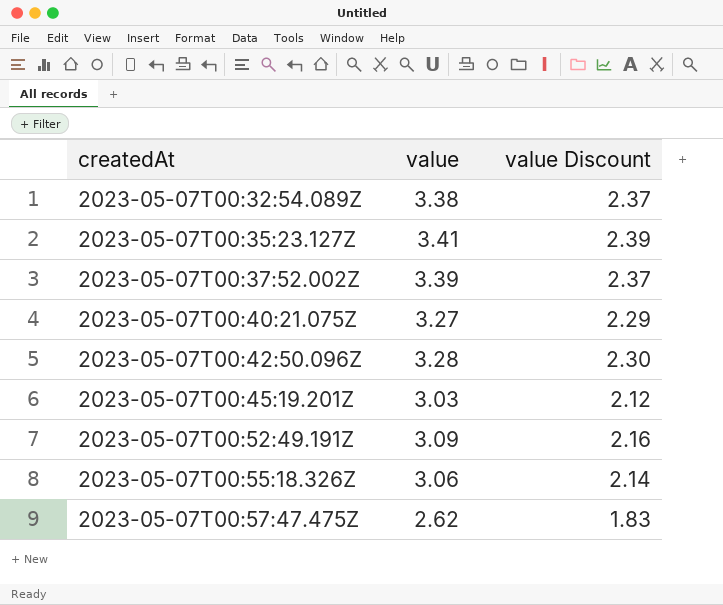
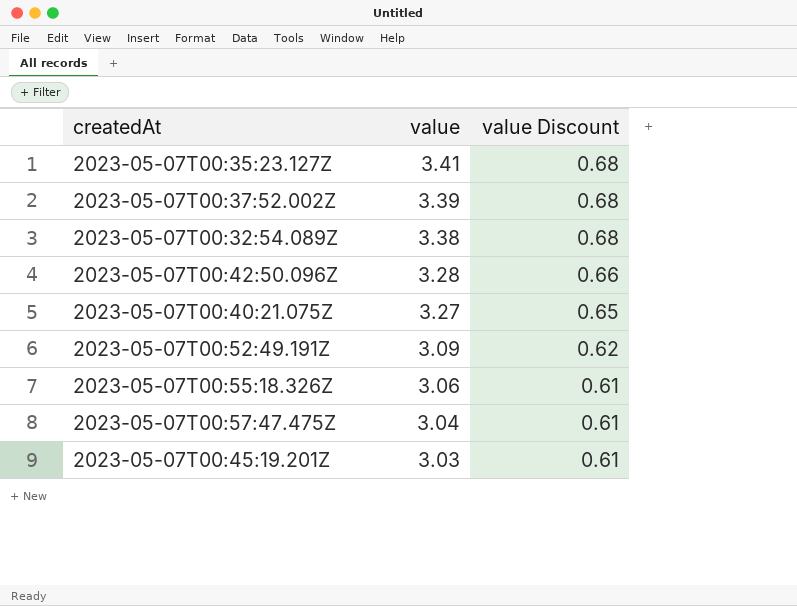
row order: createdAt ascending -> value descending
column value Discount | formula: [value] * 0.7 -> [value] * 0.2
2023-05-07T00:57:47.475Z | value: 2.62 -> 3.04

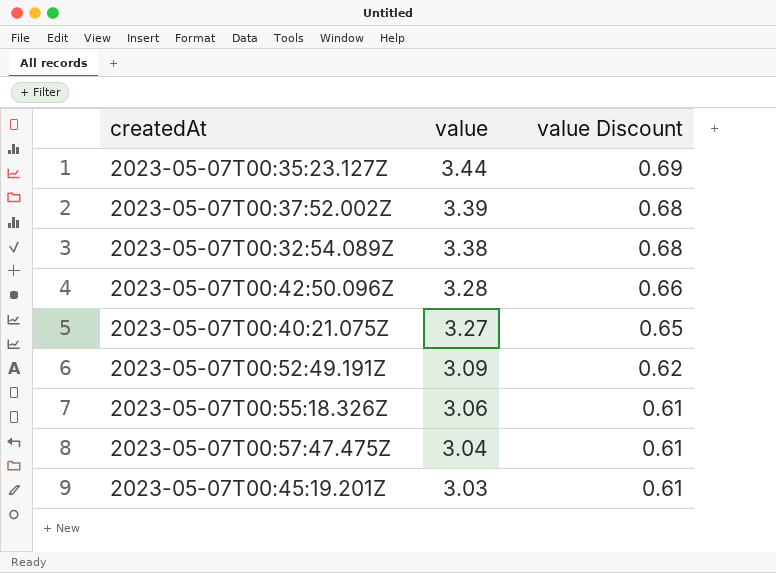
2023-05-07T00:35:23.127Z | value: 3.41 -> 3.44
2023-05-07T00:35:23.127Z | value Discount: 0.68 -> 0.69

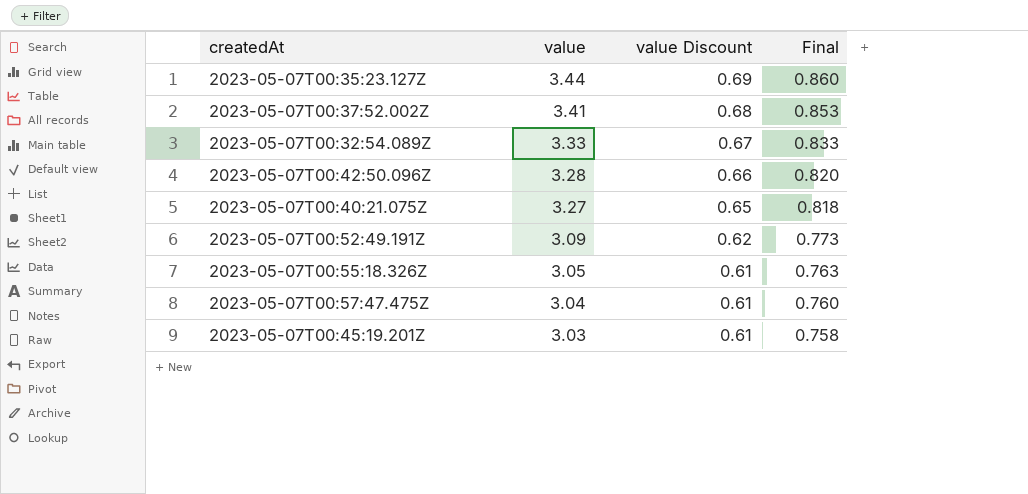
column Final | formula: none -> [value] * 0.25
2023-05-07T00:37:52.002Z | value: 3.39 -> 3.41
2023-05-07T00:32:54.089Z | value: 3.38 -> 3.33
2023-05-07T00:32:54.089Z | value Discount: 0.68 -> 0.67
2023-05-07T00:55:18.326Z | value: 3.06 -> 3.05

